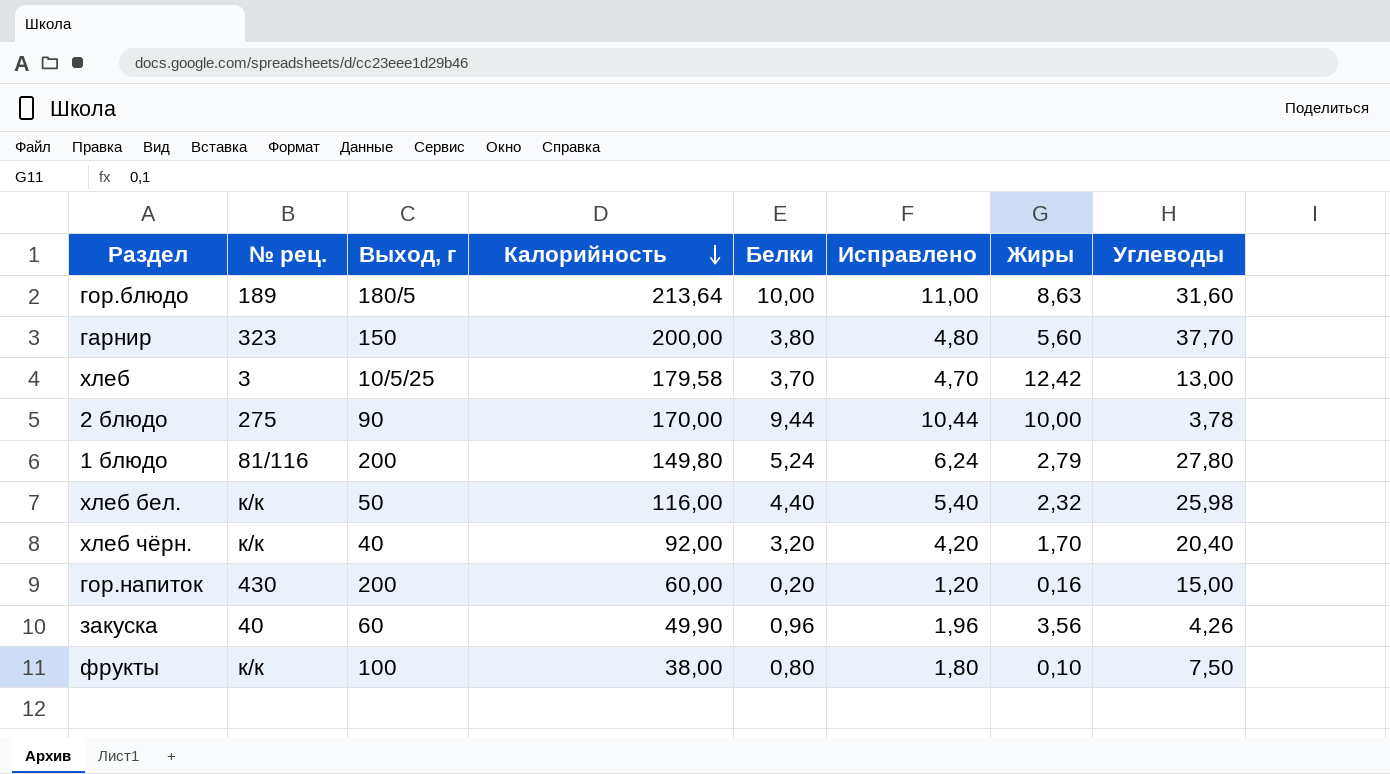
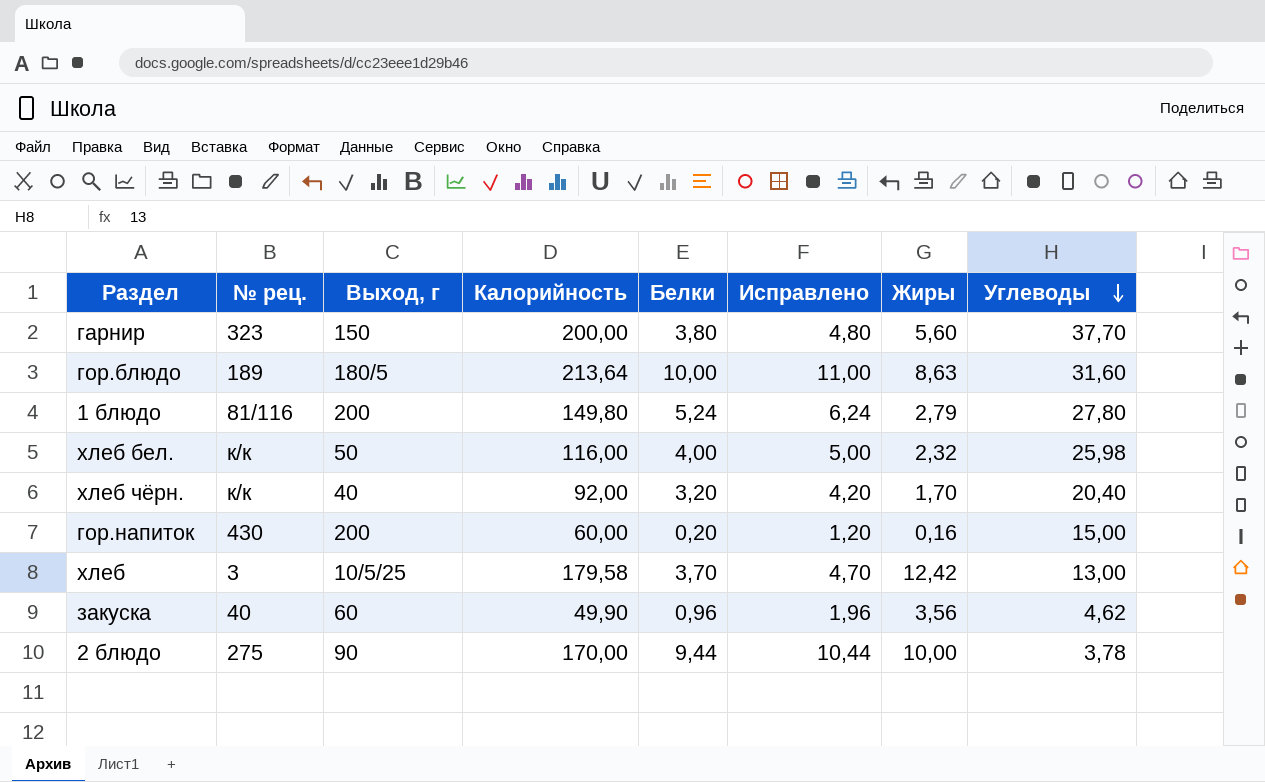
row order: Калорийность descending -> Углеводы descending
row фрукты: к/к | 100 | 38,00 | 0,80 | 1,80 | 0,10 | 7,50 -> none
хлеб бел. | Белки: 4,40 -> 4,00
хлеб бел. | Исправлено: 5,40 -> 5,00
закуска | Углеводы: 4,26 -> 4,62

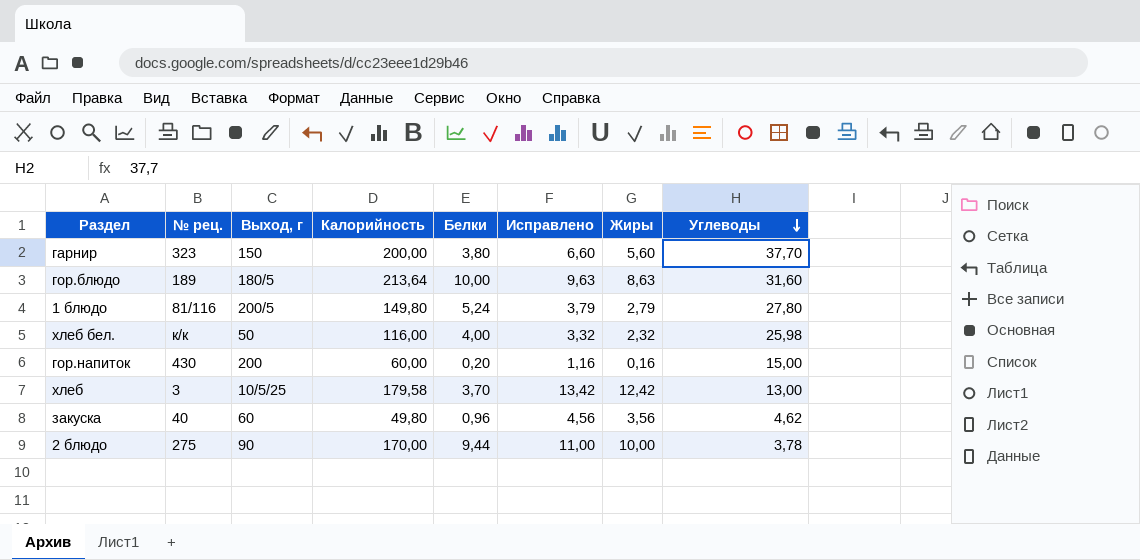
column Исправлено | formula: [Белки] + 1 -> [Жиры] + 1
row хлеб чёрн.: к/к | 40 | 92,00 | 3,20 | 4,20 | 1,70 | 20,40 -> none
1 блюдо | Выход, г: 200 -> 200/5
закуска | Калорийность: 49,90 -> 49,80

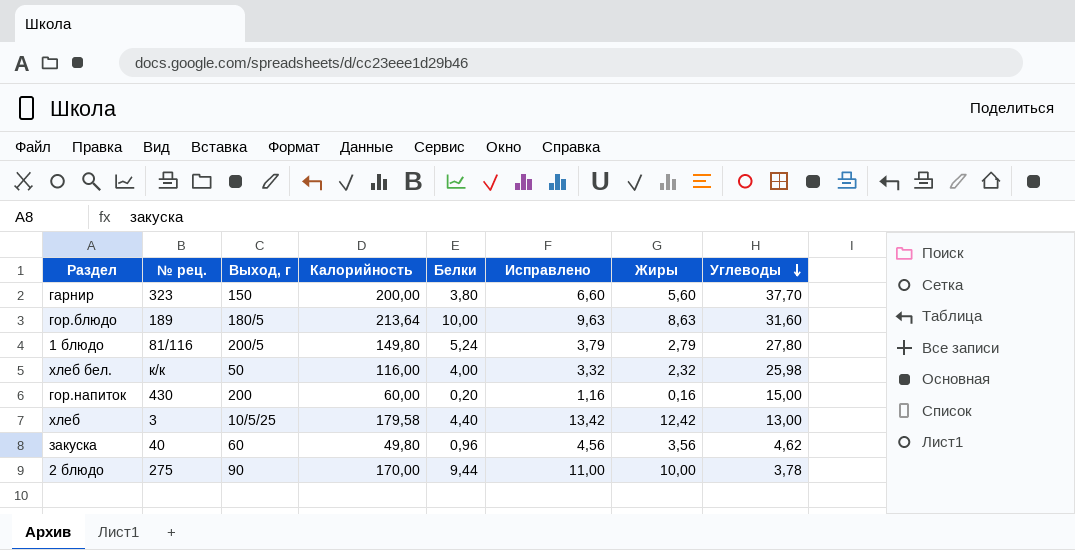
хлеб | Белки: 3,70 -> 4,40

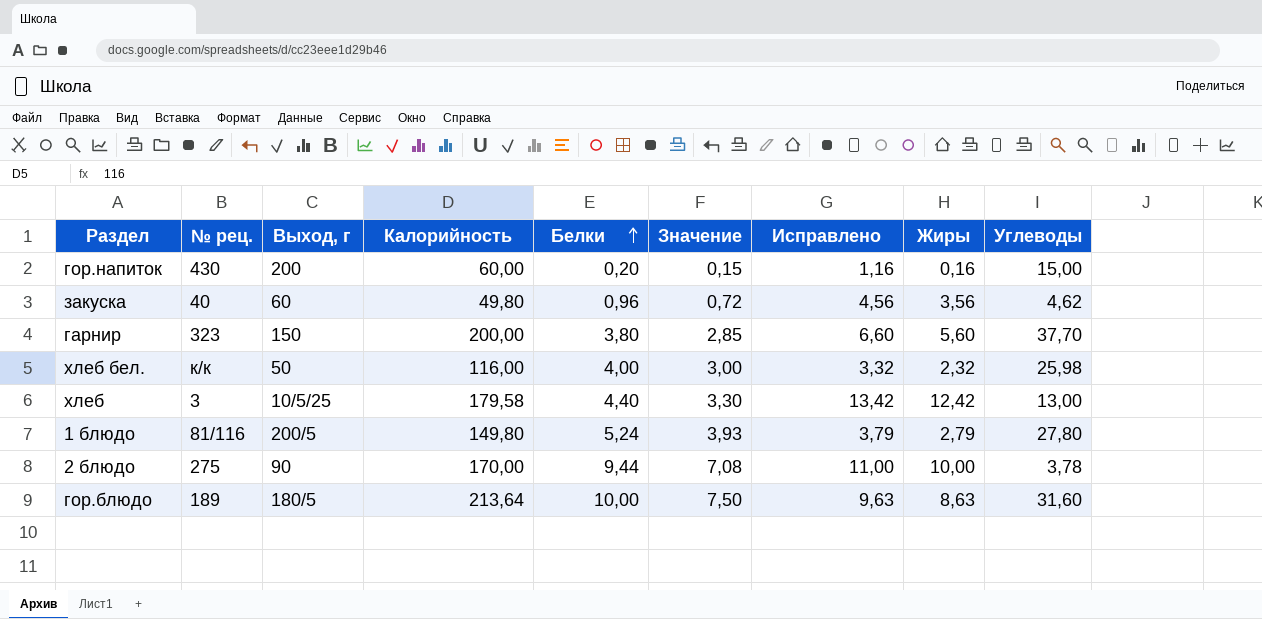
row order: Углеводы descending -> Белки ascending
column Значение | formula: none -> [Белки] * 0,75

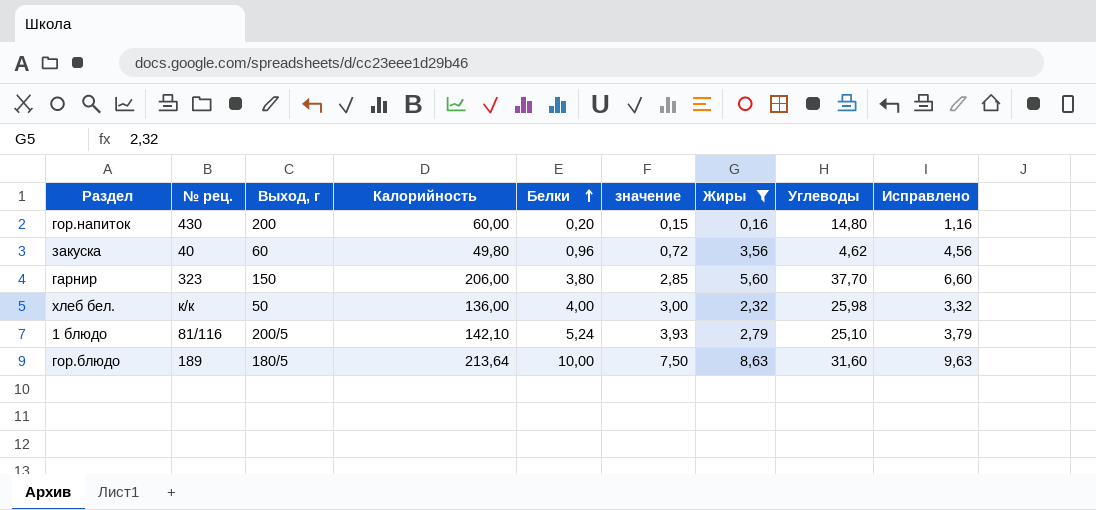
filter: none -> Жиры <= 8,63
column name: Значение -> значение
column Исправлено | position: 7 -> 9
гор.напиток | Углеводы: 15,00 -> 14,80
гарнир | Калорийность: 200,00 -> 206,00
хлеб бел. | Калорийность: 116,00 -> 136,00
1 блюдо | Калорийность: 149,80 -> 142,10
1 блюдо | Углеводы: 27,80 -> 25,10

